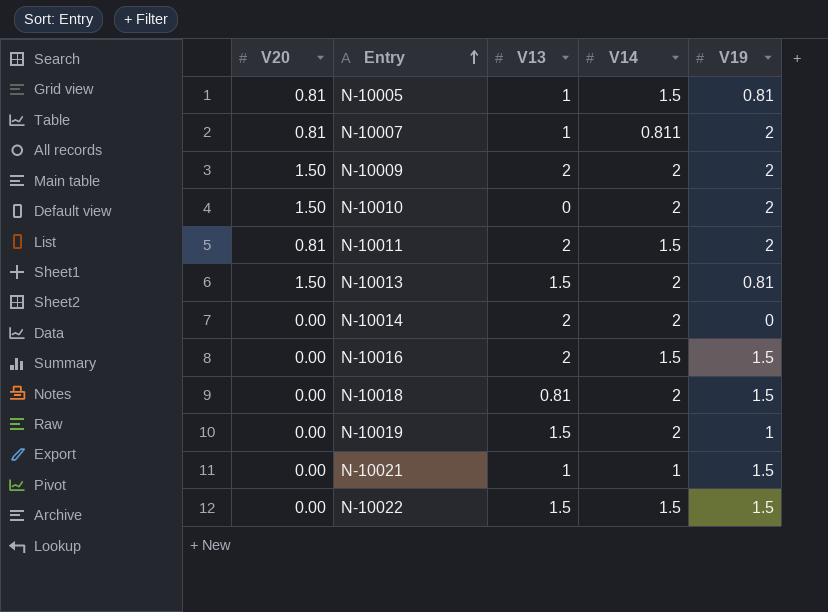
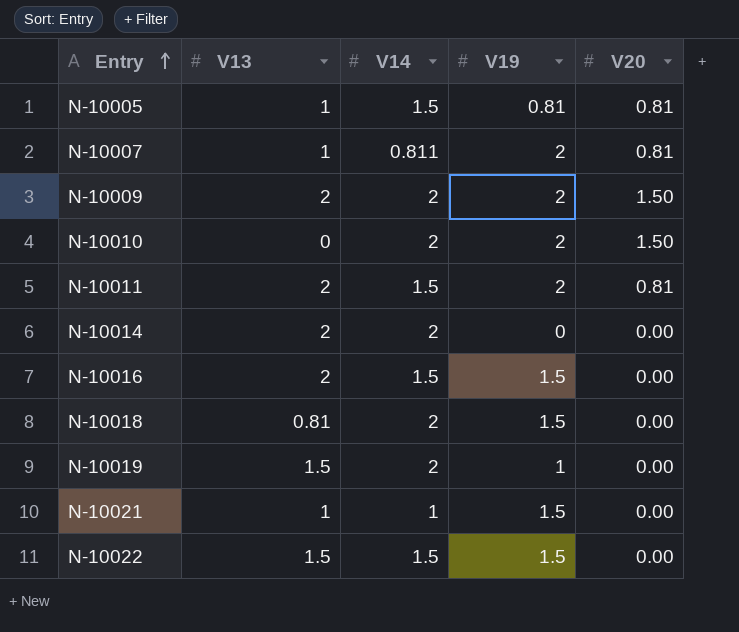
column V20 | position: 1 -> 5
row N-10013: 1.50 | 1.5 | 2 | 0.81 -> none

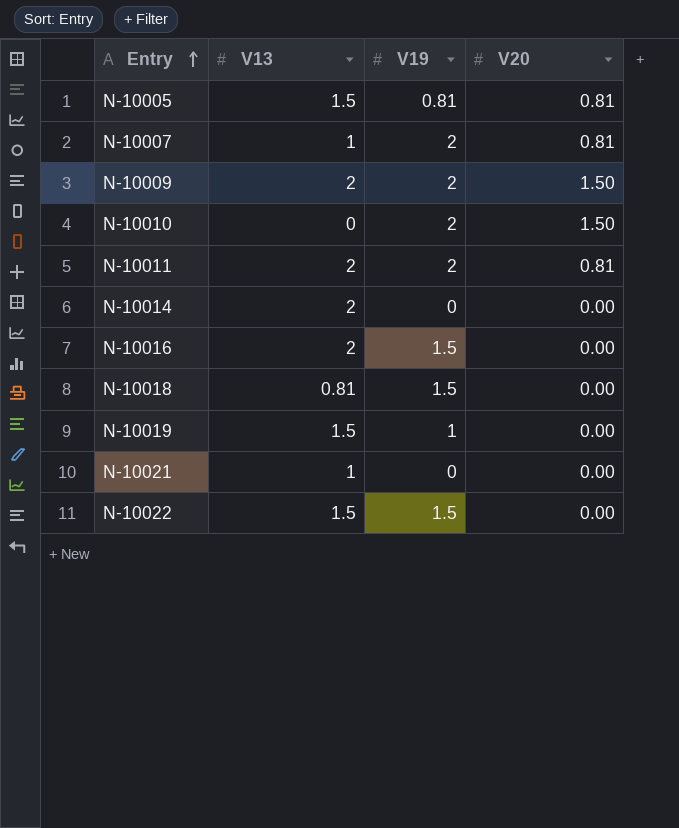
column V14 | position: 3 -> none
N-10005 | V13: 1 -> 1.5
N-10021 | V19: 1.5 -> 0

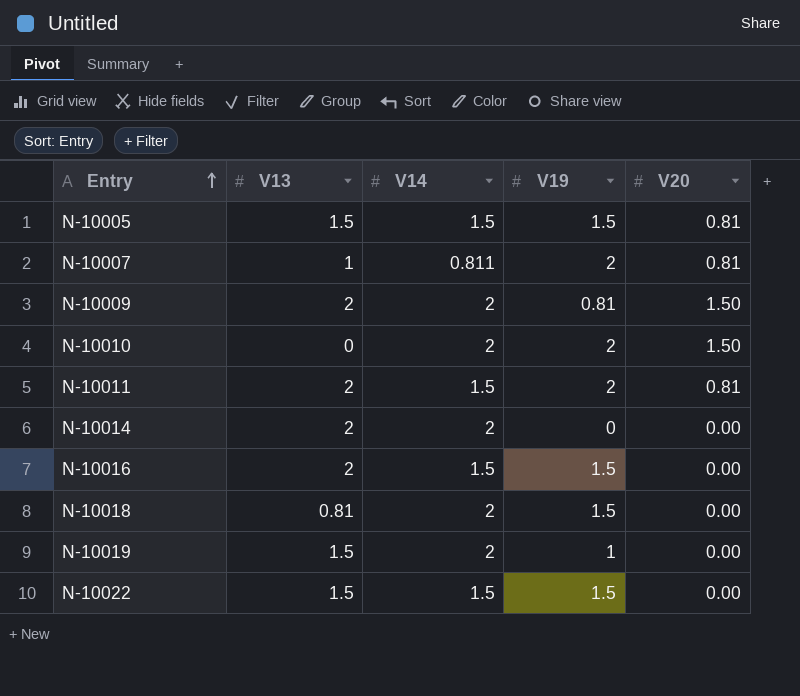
column V14 | position: none -> 3
row N-10021: 1 | 0 | 0.00 -> none
N-10005 | V19: 0.81 -> 1.5
N-10009 | V19: 2 -> 0.81

